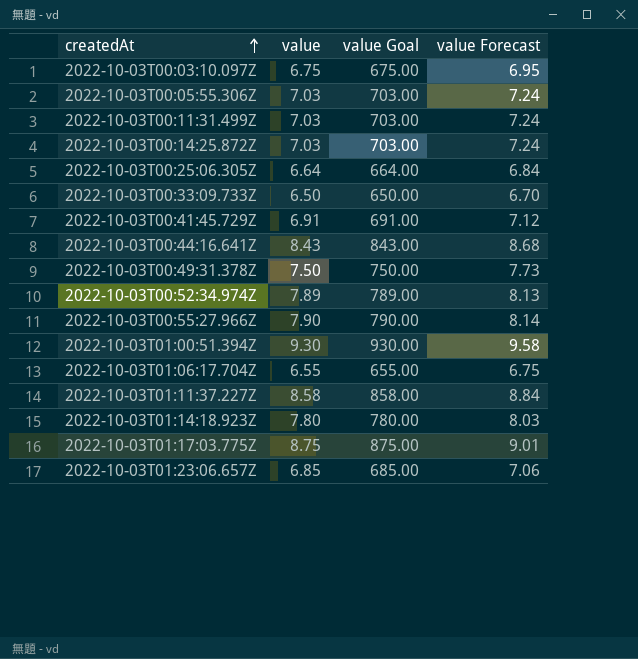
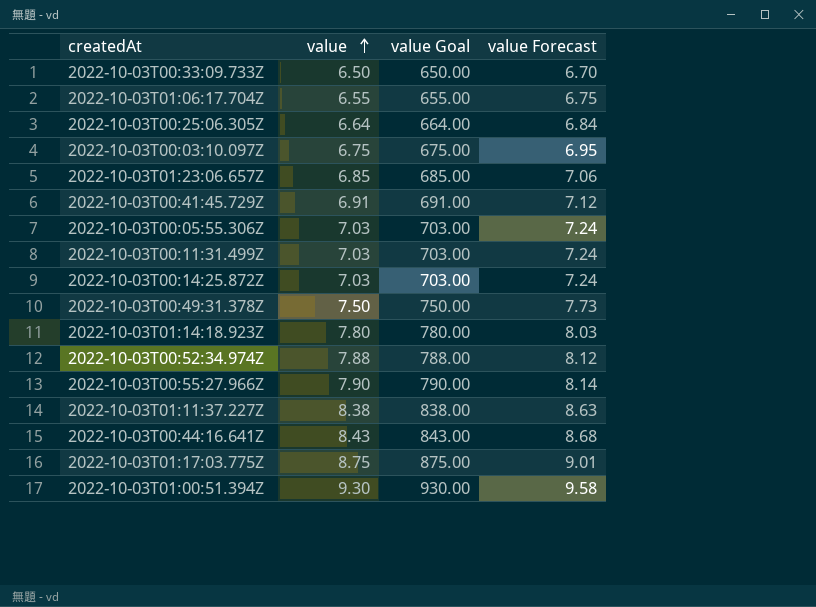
row order: createdAt ascending -> value ascending
2022-10-03T00:52:34.974Z | value: 7.89 -> 7.88
2022-10-03T00:52:34.974Z | value Goal: 789.00 -> 788.00
2022-10-03T00:52:34.974Z | value Forecast: 8.13 -> 8.12
2022-10-03T01:11:37.227Z | value: 8.58 -> 8.38
2022-10-03T01:11:37.227Z | value Goal: 858.00 -> 838.00
2022-10-03T01:11:37.227Z | value Forecast: 8.84 -> 8.63

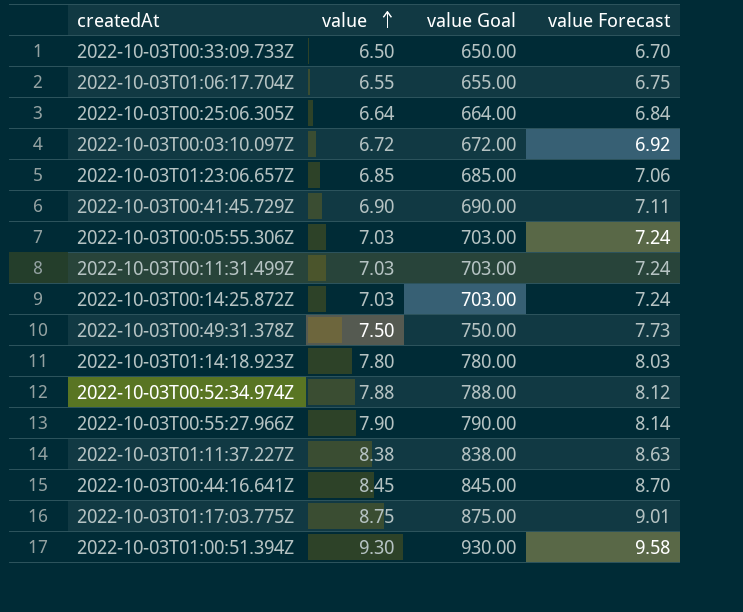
2022-10-03T00:03:10.097Z | value: 6.75 -> 6.72
2022-10-03T00:03:10.097Z | value Goal: 675.00 -> 672.00
2022-10-03T00:03:10.097Z | value Forecast: 6.95 -> 6.92
2022-10-03T00:41:45.729Z | value: 6.91 -> 6.90
2022-10-03T00:41:45.729Z | value Goal: 691.00 -> 690.00
2022-10-03T00:41:45.729Z | value Forecast: 7.12 -> 7.11
2022-10-03T00:44:16.641Z | value: 8.43 -> 8.45
2022-10-03T00:44:16.641Z | value Goal: 843.00 -> 845.00
2022-10-03T00:44:16.641Z | value Forecast: 8.68 -> 8.70

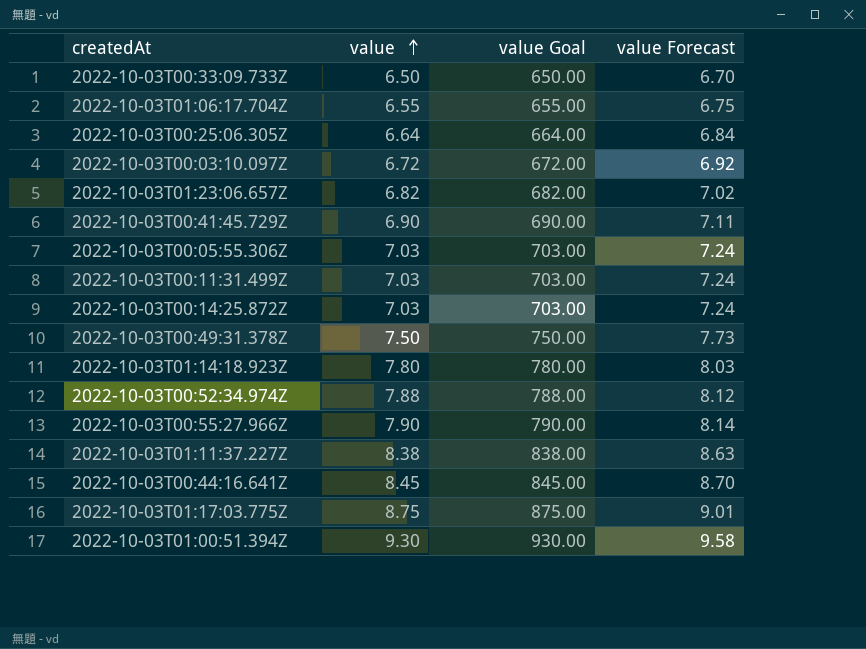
2022-10-03T01:23:06.657Z | value: 6.85 -> 6.82
2022-10-03T01:23:06.657Z | value Goal: 685.00 -> 682.00
2022-10-03T01:23:06.657Z | value Forecast: 7.06 -> 7.02

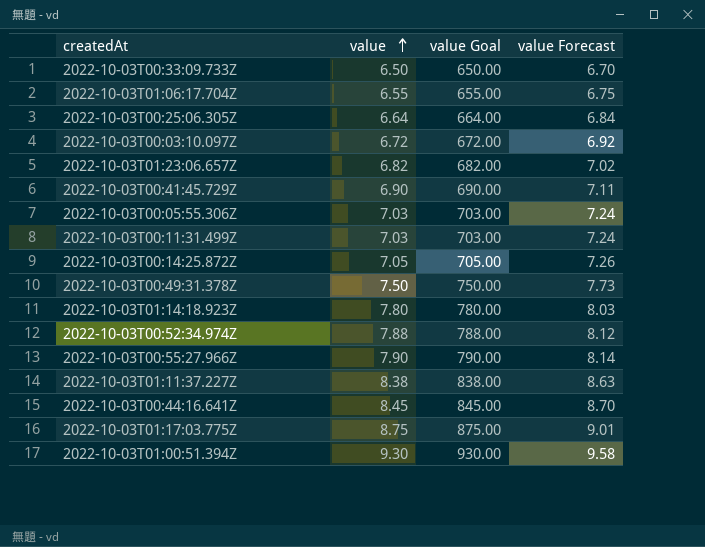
2022-10-03T00:14:25.872Z | value: 7.03 -> 7.05
2022-10-03T00:14:25.872Z | value Goal: 703.00 -> 705.00
2022-10-03T00:14:25.872Z | value Forecast: 7.24 -> 7.26

